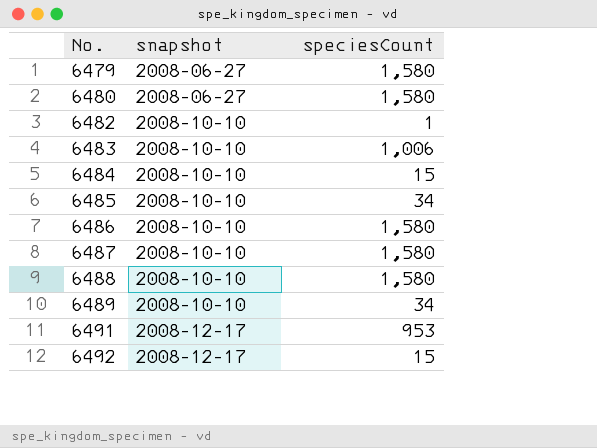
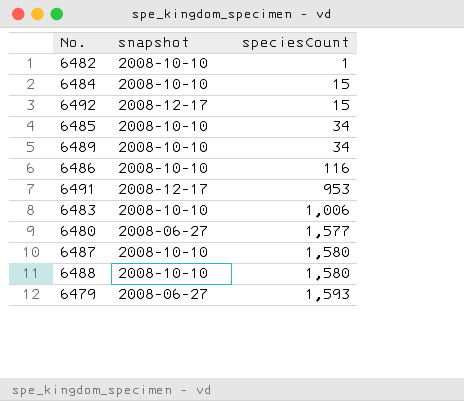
row order: No. ascending -> speciesCount ascending
6486 | speciesCount: 1,580 -> 116
6480 | speciesCount: 1,580 -> 1,577
6479 | speciesCount: 1,580 -> 1,593

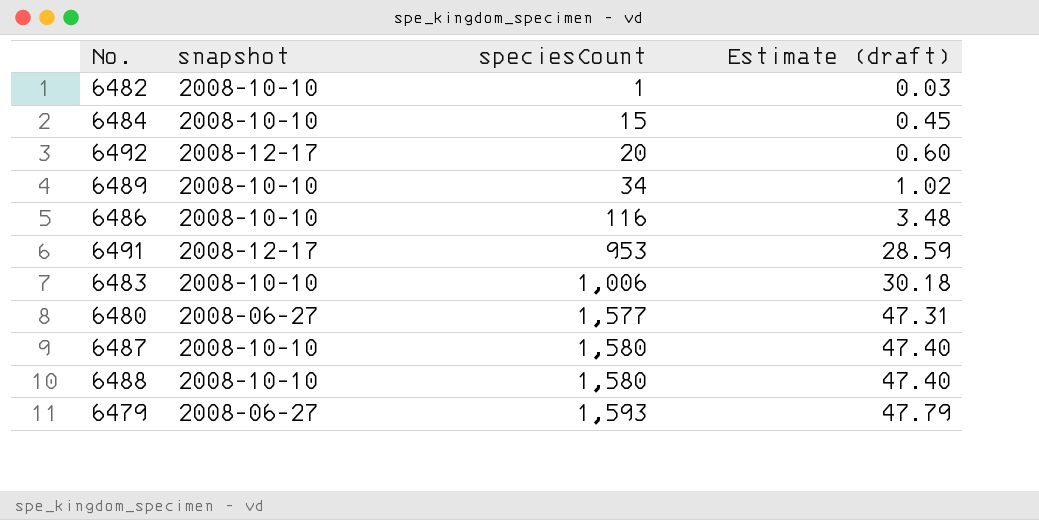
column Estimate (draft) | formula: none -> [speciesCount] * 0.03
row 6485: 2008-10-10 | 34 -> none
6492 | speciesCount: 15 -> 20

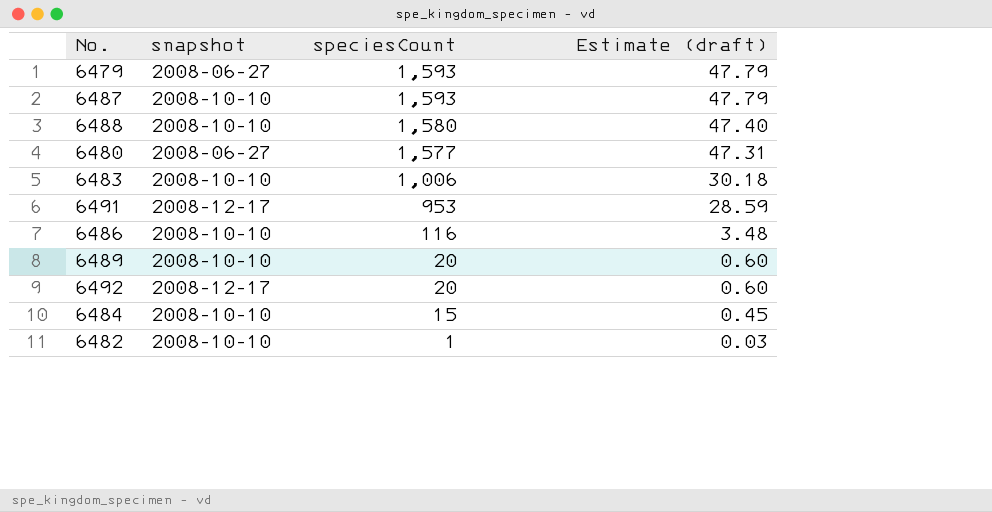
row order: speciesCount ascending -> speciesCount descending
6487 | speciesCount: 1,580 -> 1,593
6487 | Estimate (draft): 47.40 -> 47.79
6489 | speciesCount: 34 -> 20
6489 | Estimate (draft): 1.02 -> 0.60

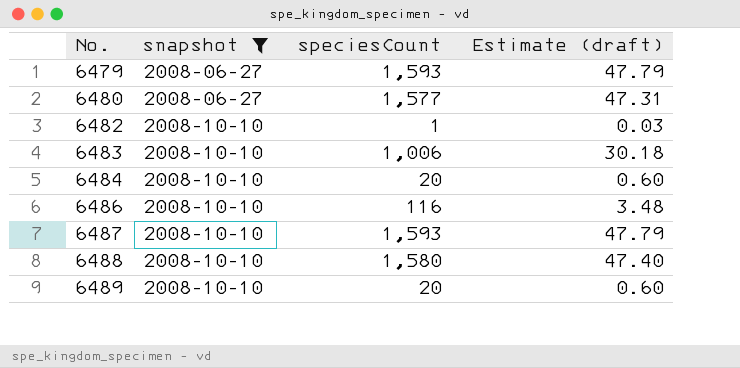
filter: none -> snapshot != 2008-12-17
row order: speciesCount descending -> No. ascending
6484 | speciesCount: 15 -> 20
6484 | Estimate (draft): 0.45 -> 0.60

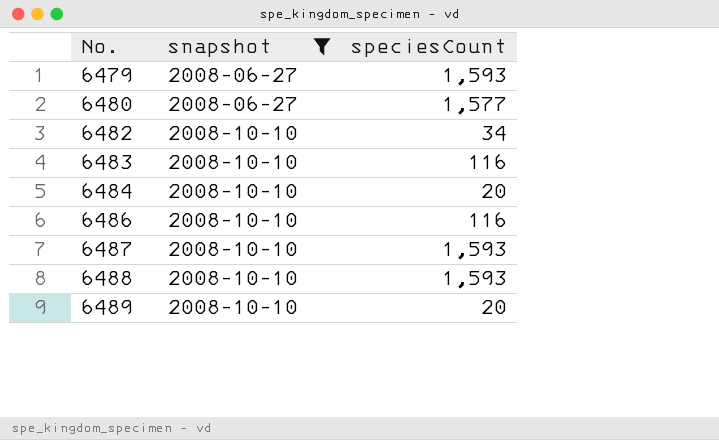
column Estimate (draft) | formula: [speciesCount] * 0.03 -> none
6482 | speciesCount: 1 -> 34
6483 | speciesCount: 1,006 -> 116
6488 | speciesCount: 1,580 -> 1,593

